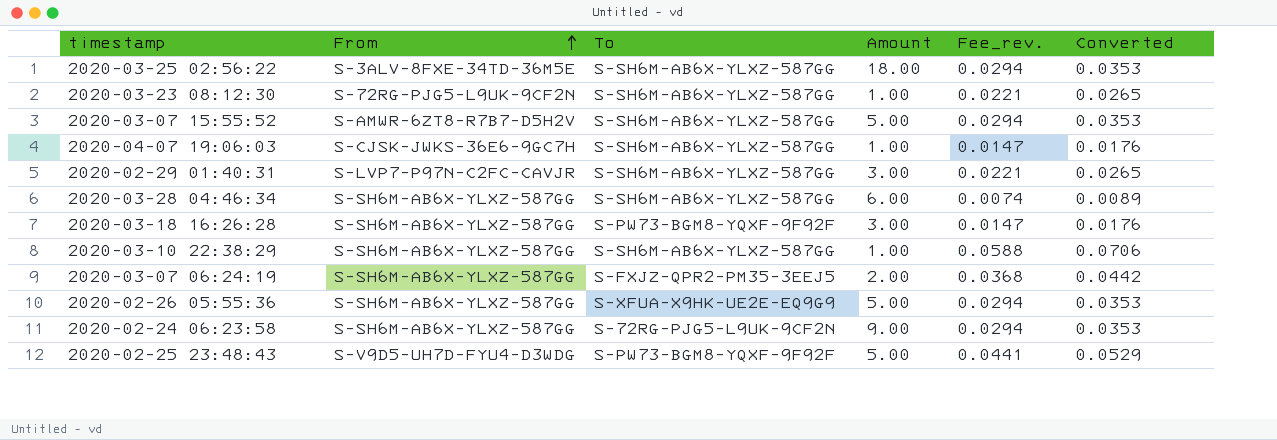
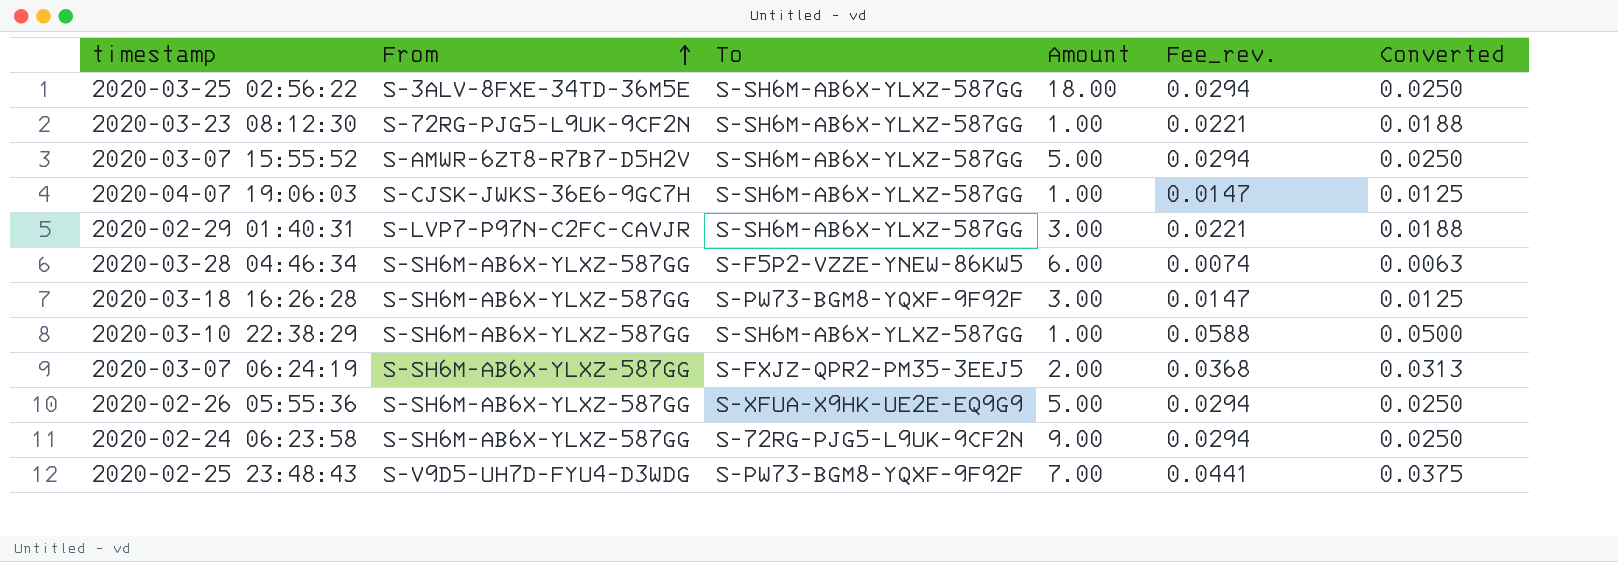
column Converted | formula: [Fee_rev.] * 1.2 -> [Fee_rev.] * 0.85
2020-03-28 04:46:34 | To: S-SH6M-AB6X-YLXZ-587GG -> S-F5P2-VZZE-YNEW-86KW5
2020-02-25 23:48:43 | Amount: 5.00 -> 7.00

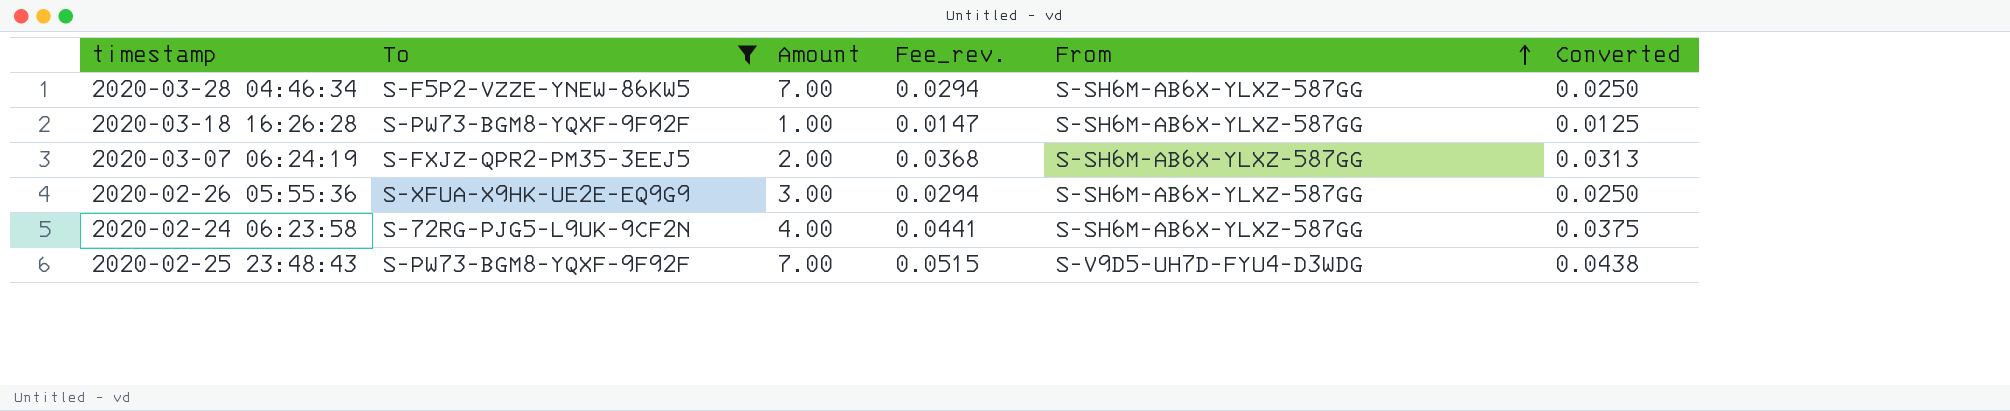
filter: none -> To != S-SH6M-AB6X-YLXZ-587GG
column From | position: 2 -> 5
2020-03-28 04:46:34 | Amount: 6.00 -> 7.00
2020-03-28 04:46:34 | Fee_rev.: 0.0074 -> 0.0294
2020-03-28 04:46:34 | Converted: 0.0063 -> 0.0250
2020-03-18 16:26:28 | Amount: 3.00 -> 1.00
2020-02-26 05:55:36 | Amount: 5.00 -> 3.00
2020-02-24 06:23:58 | Amount: 9.00 -> 4.00
2020-02-24 06:23:58 | Fee_rev.: 0.0294 -> 0.0441
2020-02-24 06:23:58 | Converted: 0.0250 -> 0.0375
2020-02-25 23:48:43 | Fee_rev.: 0.0441 -> 0.0515
2020-02-25 23:48:43 | Converted: 0.0375 -> 0.0438

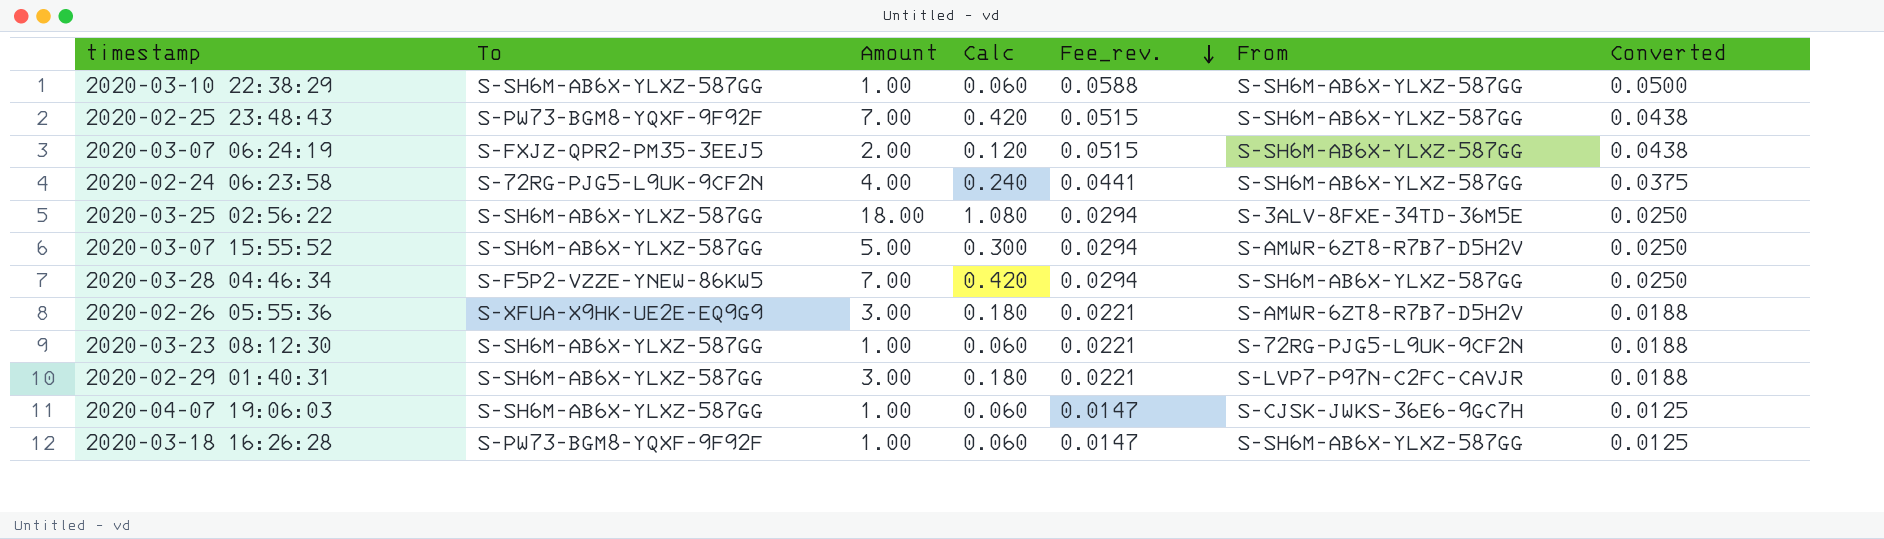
filter: To != S-SH6M-AB6X-YLXZ-587GG -> none
row order: From ascending -> Fee_rev. descending
column Calc | formula: none -> [Amount] * 0.06
2020-02-25 23:48:43 | From: S-V9D5-UH7D-FYU4-D3WDG -> S-SH6M-AB6X-YLXZ-587GG
2020-03-07 06:24:19 | Fee_rev.: 0.0368 -> 0.0515
2020-03-07 06:24:19 | Converted: 0.0313 -> 0.0438
2020-02-26 05:55:36 | Fee_rev.: 0.0294 -> 0.0221
2020-02-26 05:55:36 | From: S-SH6M-AB6X-YLXZ-587GG -> S-AMWR-6ZT8-R7B7-D5H2V
2020-02-26 05:55:36 | Converted: 0.0250 -> 0.0188

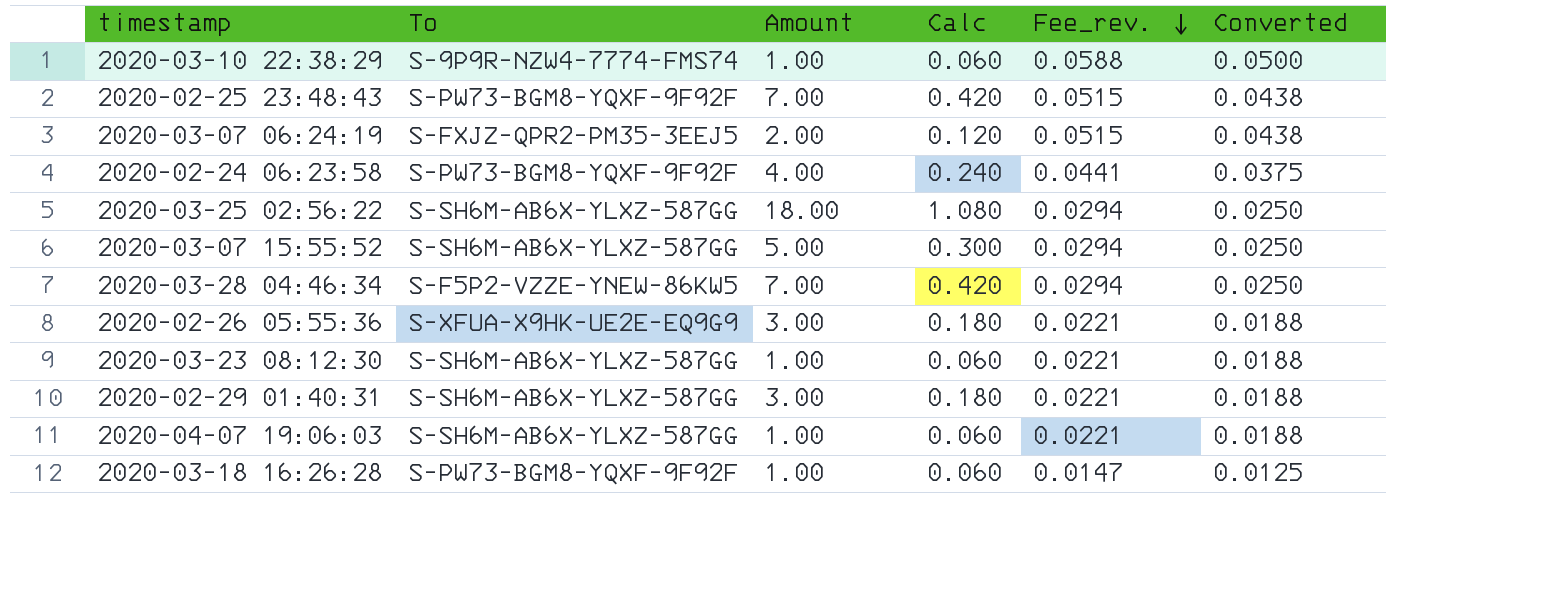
column From | position: 6 -> none
2020-03-10 22:38:29 | To: S-SH6M-AB6X-YLXZ-587GG -> S-9P9R-NZW4-7774-FMS74
2020-02-24 06:23:58 | To: S-72RG-PJG5-L9UK-9CF2N -> S-PW73-BGM8-YQXF-9F92F
2020-04-07 19:06:03 | Fee_rev.: 0.0147 -> 0.0221
2020-04-07 19:06:03 | Converted: 0.0125 -> 0.0188

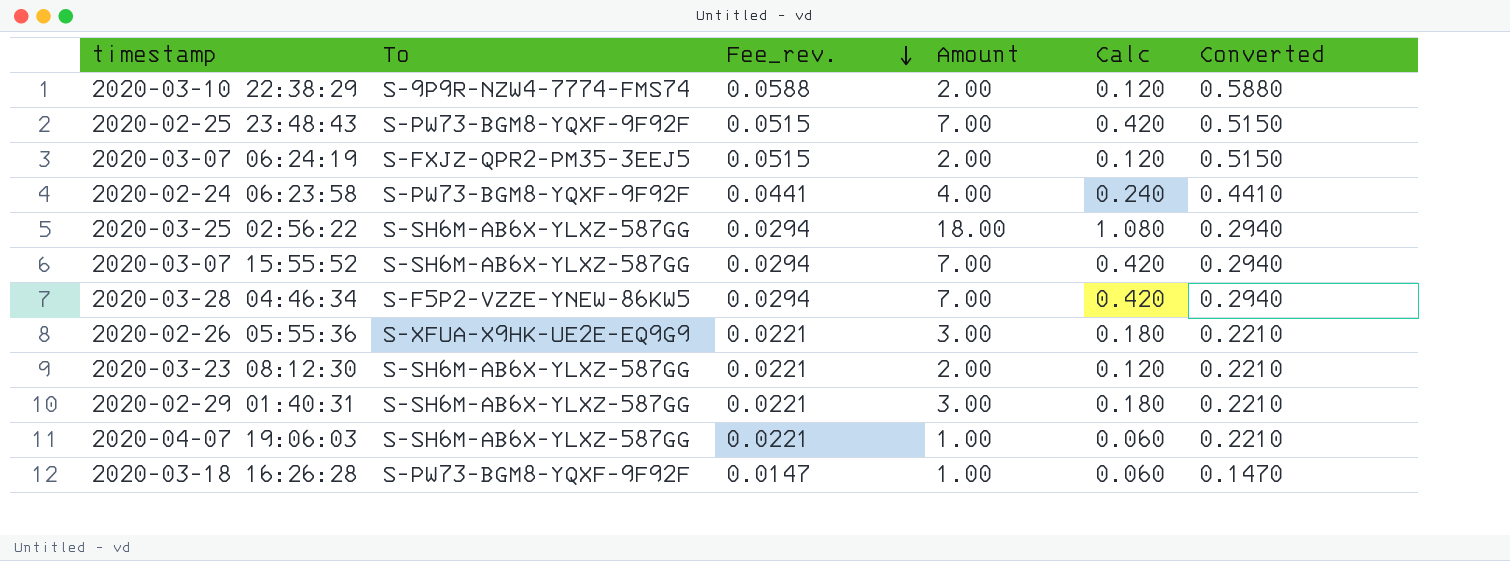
column Fee_rev. | position: 5 -> 3
column Converted | formula: [Fee_rev.] * 0.85 -> [Fee_rev.] * 10
2020-03-10 22:38:29 | Amount: 1.00 -> 2.00
2020-03-10 22:38:29 | Calc: 0.060 -> 0.120
2020-03-07 15:55:52 | Amount: 5.00 -> 7.00
2020-03-07 15:55:52 | Calc: 0.300 -> 0.420
2020-03-23 08:12:30 | Amount: 1.00 -> 2.00
2020-03-23 08:12:30 | Calc: 0.060 -> 0.120

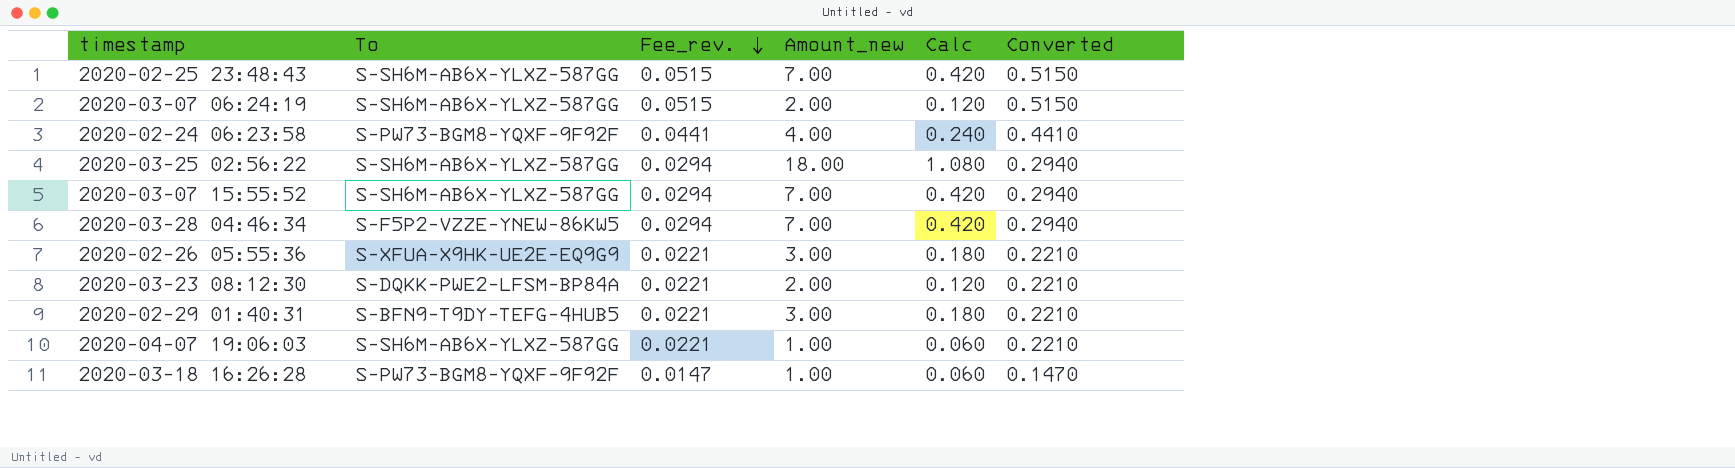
column name: Amount -> Amount_new
row 2020-03-10 22:38:29: S-9P9R-NZW4-7774-FMS74 | 0.0588 | 2.00 | 0.120 | 0.5880 -> none
2020-02-25 23:48:43 | To: S-PW73-BGM8-YQXF-9F92F -> S-SH6M-AB6X-YLXZ-587GG
2020-03-07 06:24:19 | To: S-FXJZ-QPR2-PM35-3EEJ5 -> S-SH6M-AB6X-YLXZ-587GG
2020-03-23 08:12:30 | To: S-SH6M-AB6X-YLXZ-587GG -> S-DQKK-PWE2-LFSM-BP84A
2020-02-29 01:40:31 | To: S-SH6M-AB6X-YLXZ-587GG -> S-BFN9-T9DY-TEFG-4HUB5

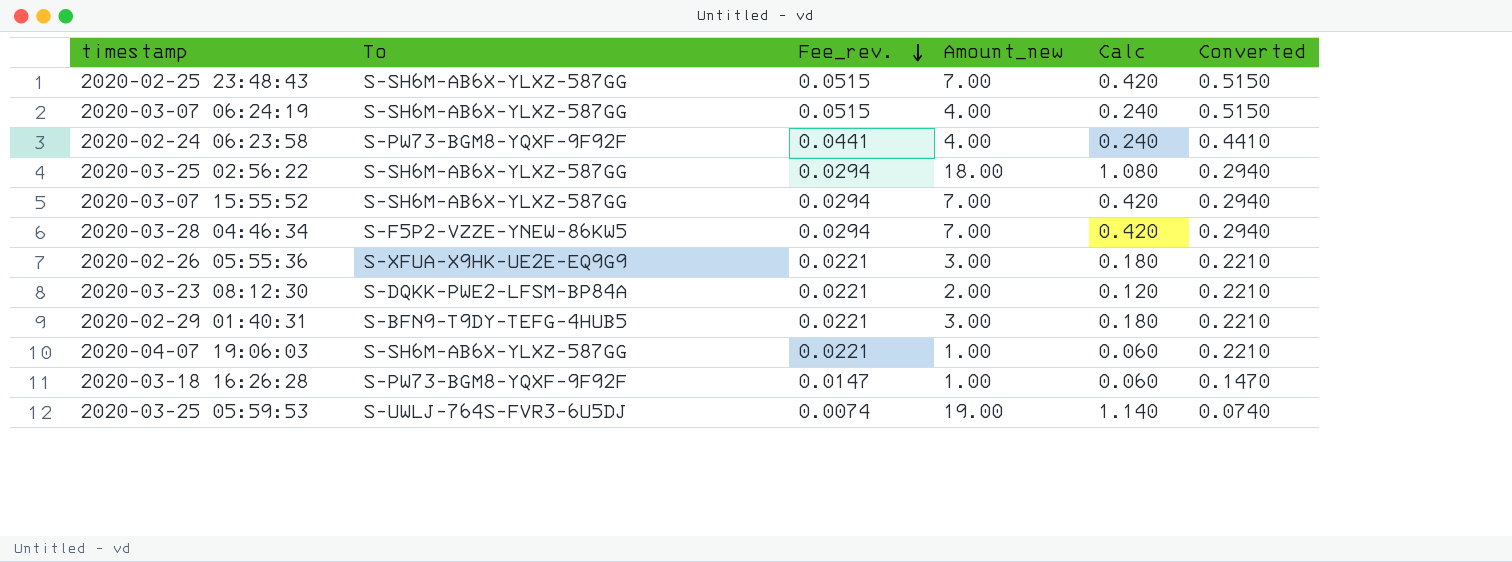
2020-03-07 06:24:19 | Amount_new: 2.00 -> 4.00
2020-03-07 06:24:19 | Calc: 0.120 -> 0.240
row 2020-03-25 05:59:53: none -> S-UWLJ-764S-FVR3-6U5DJ | 0.0074 | 19.00 | 1.140 | 0.0740

